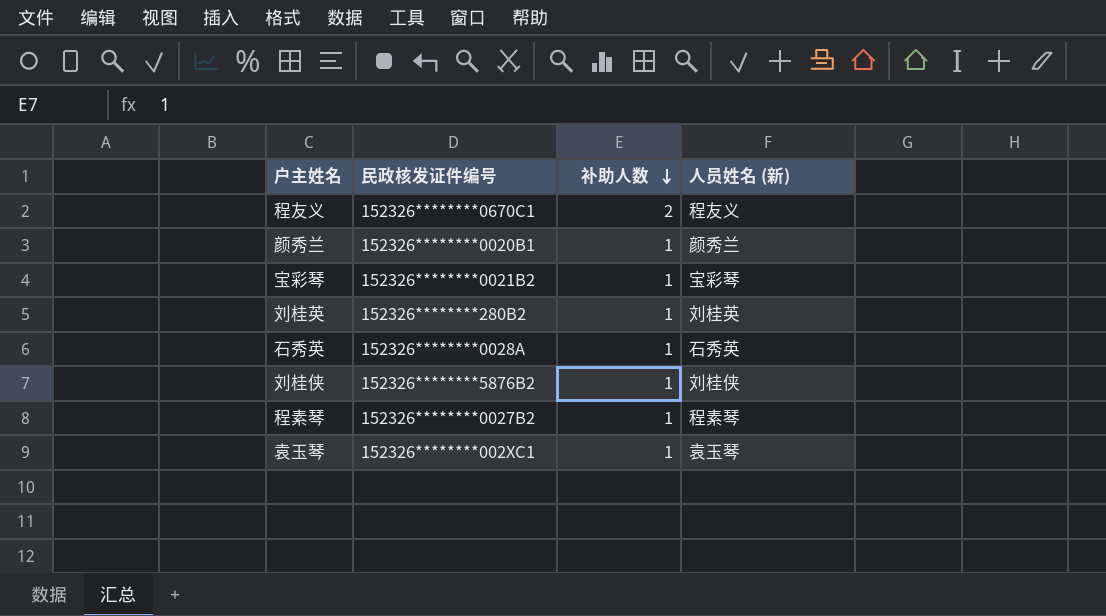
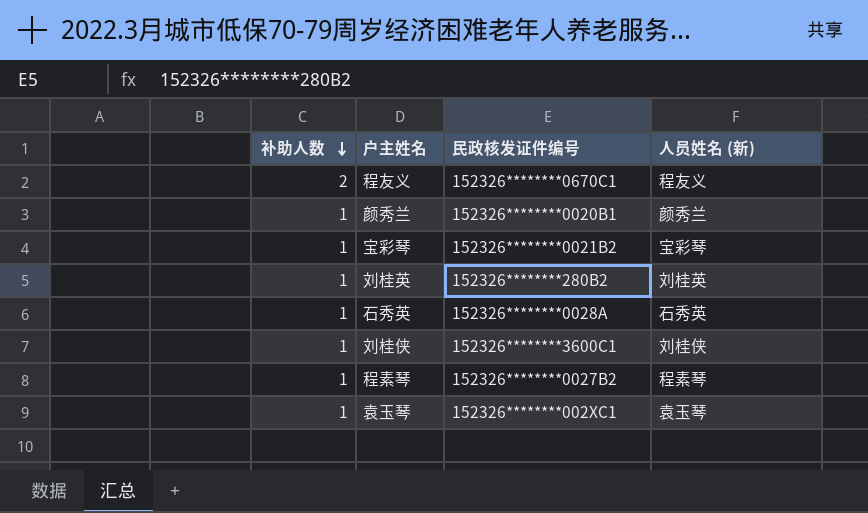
column 补助人数 | position: 3 -> 1
刘桂侠 | 民政核发证件编号: 152326********5876B2 -> 152326********3600C1

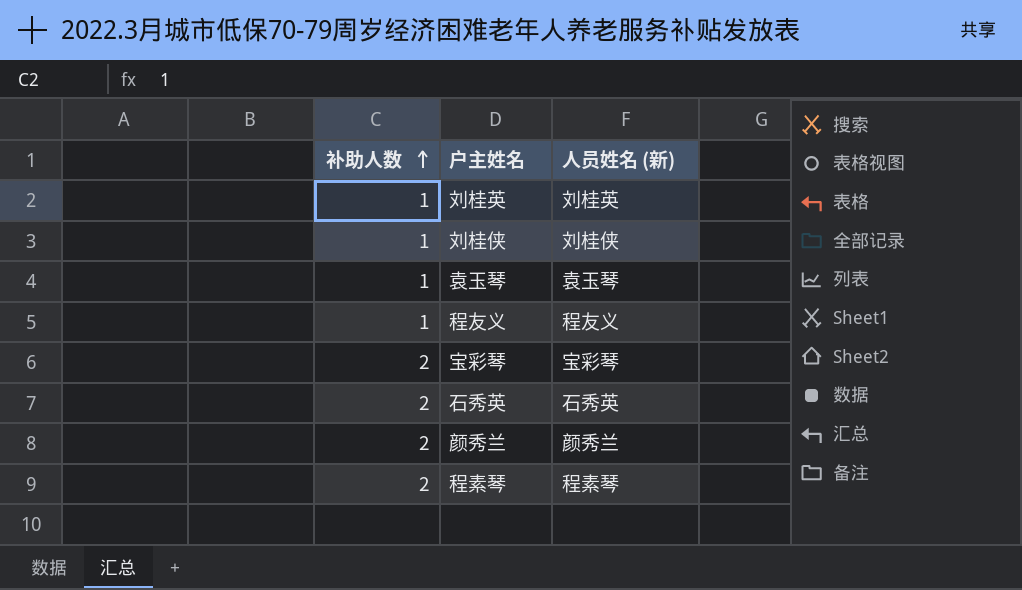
row order: 补助人数 descending -> 补助人数 ascending
column 民政核发证件编号 | position: 3 -> none
程友义 | 补助人数: 2 -> 1
宝彩琴 | 补助人数: 1 -> 2
石秀英 | 补助人数: 1 -> 2
颜秀兰 | 补助人数: 1 -> 2
程素琴 | 补助人数: 1 -> 2

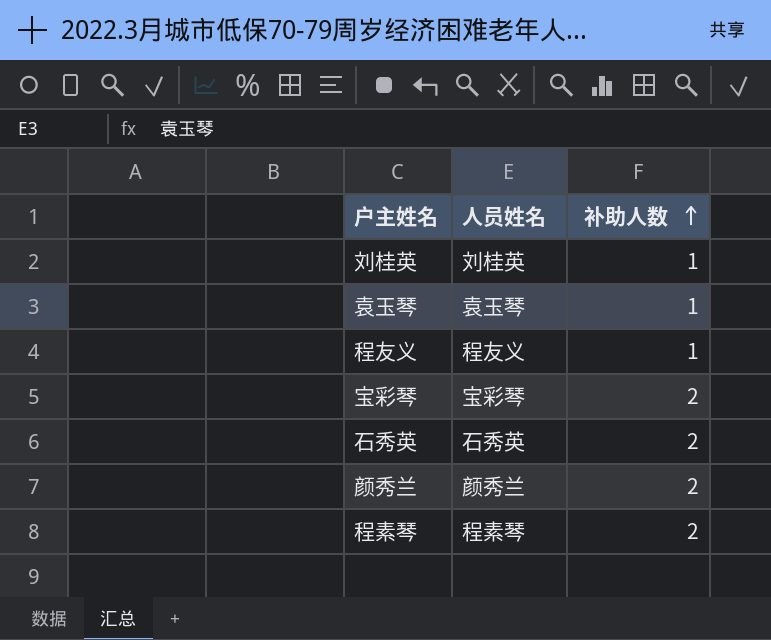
column name: 人员姓名 (新) -> 人员姓名
column 补助人数 | position: 1 -> 3
row 刘桂侠: 1 | 刘桂侠 -> none

